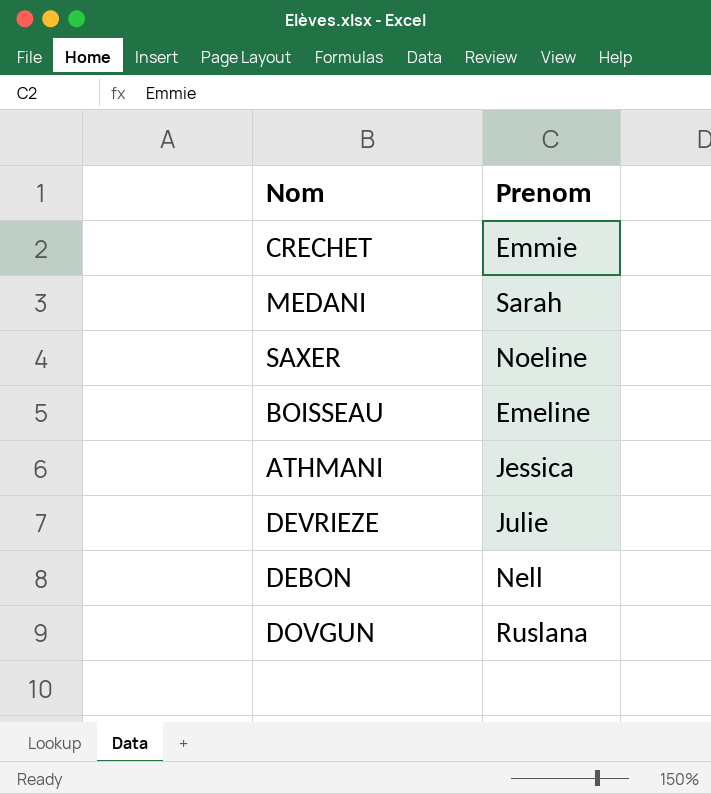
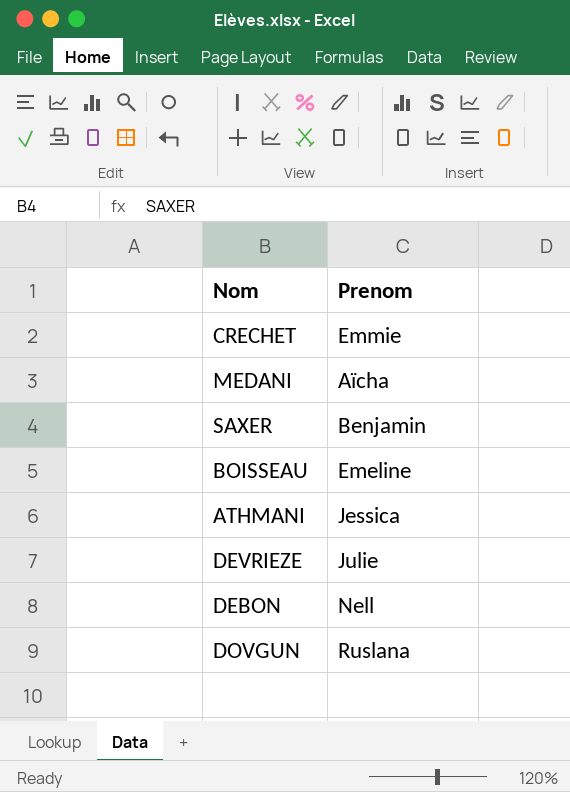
MEDANI | Prenom: Sarah -> Aïcha
SAXER | Prenom: Noeline -> Benjamin

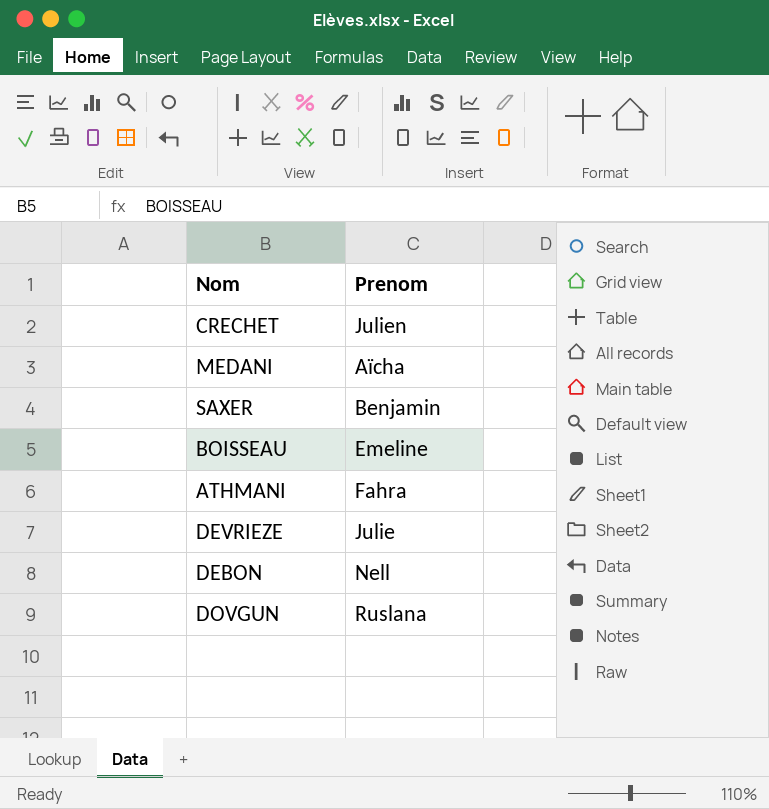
CRECHET | Prenom: Emmie -> Julien
ATHMANI | Prenom: Jessica -> Fahra

